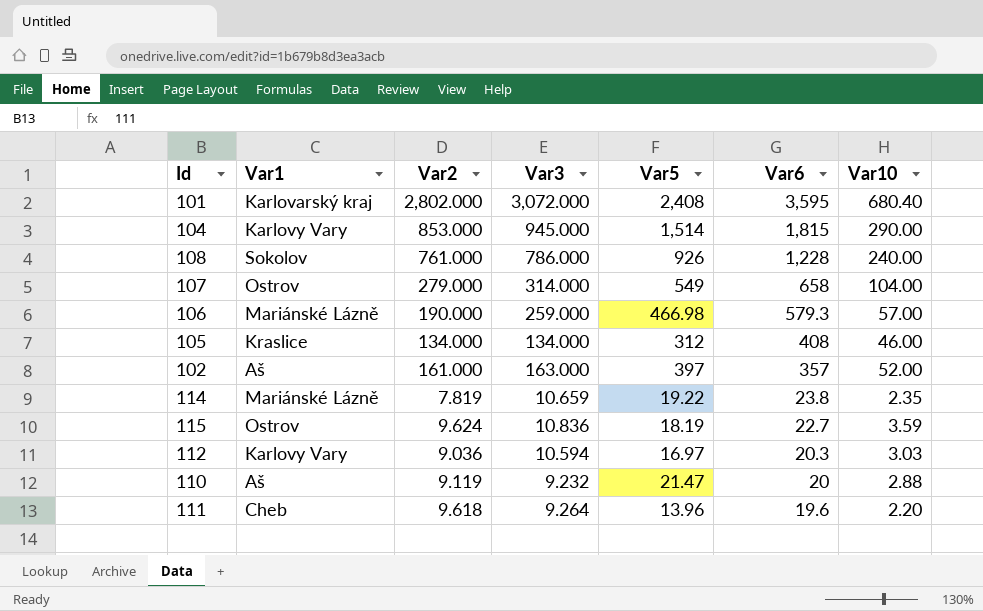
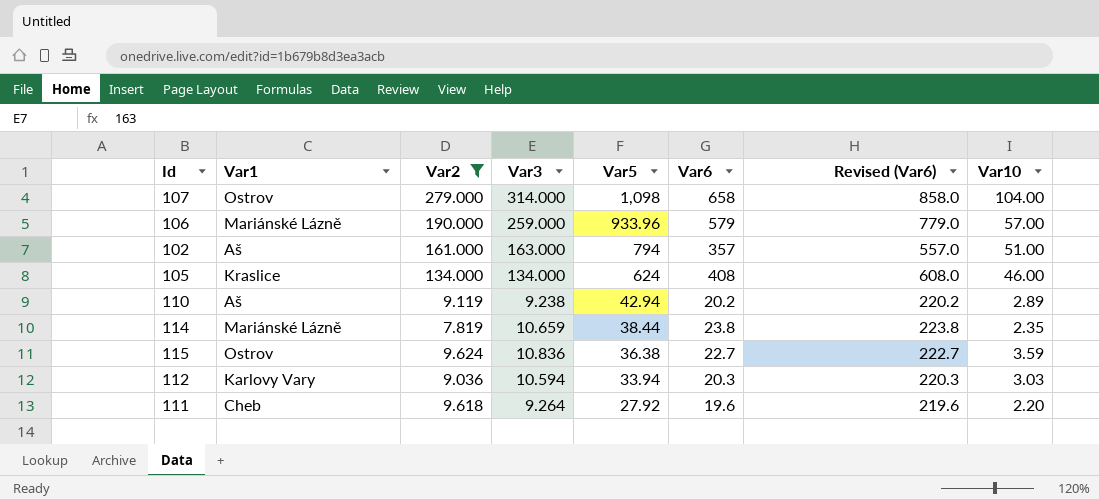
filter: none -> Var2 <= 279.000
row order: Var6 descending -> Var5 descending
column Revised (Var6) | formula: none -> [Var6] + 200
107 | Var5: 549 -> 1,098
106 | Var5: 466.98 -> 933.96
106 | Var6: 579.3 -> 579
102 | Var5: 397 -> 794
102 | Var10: 52.00 -> 51.00
105 | Var5: 312 -> 624
110 | Var3: 9.232 -> 9.238
110 | Var5: 21.47 -> 42.94
110 | Var6: 20 -> 20.2
110 | Var10: 2.88 -> 2.89
114 | Var5: 19.22 -> 38.44
115 | Var5: 18.19 -> 36.38
112 | Var5: 16.97 -> 33.94
111 | Var5: 13.96 -> 27.92

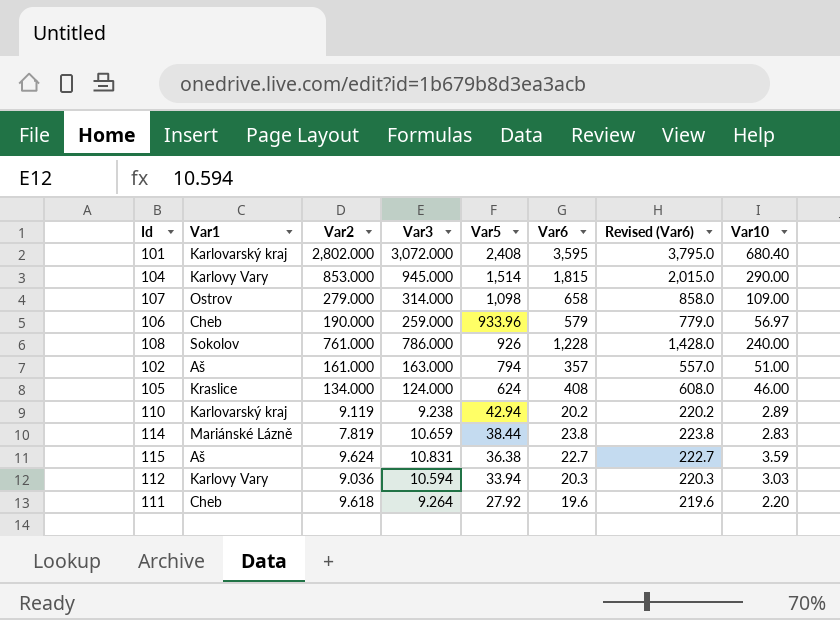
filter: Var2 <= 279.000 -> none
107 | Var10: 104.00 -> 109.00
106 | Var1: Mariánské Lázně -> Cheb
106 | Var10: 57.00 -> 56.97
105 | Var3: 134.000 -> 124.000
110 | Var1: Aš -> Karlovarský kraj
114 | Var10: 2.35 -> 2.83
115 | Var1: Ostrov -> Aš
115 | Var3: 10.836 -> 10.831

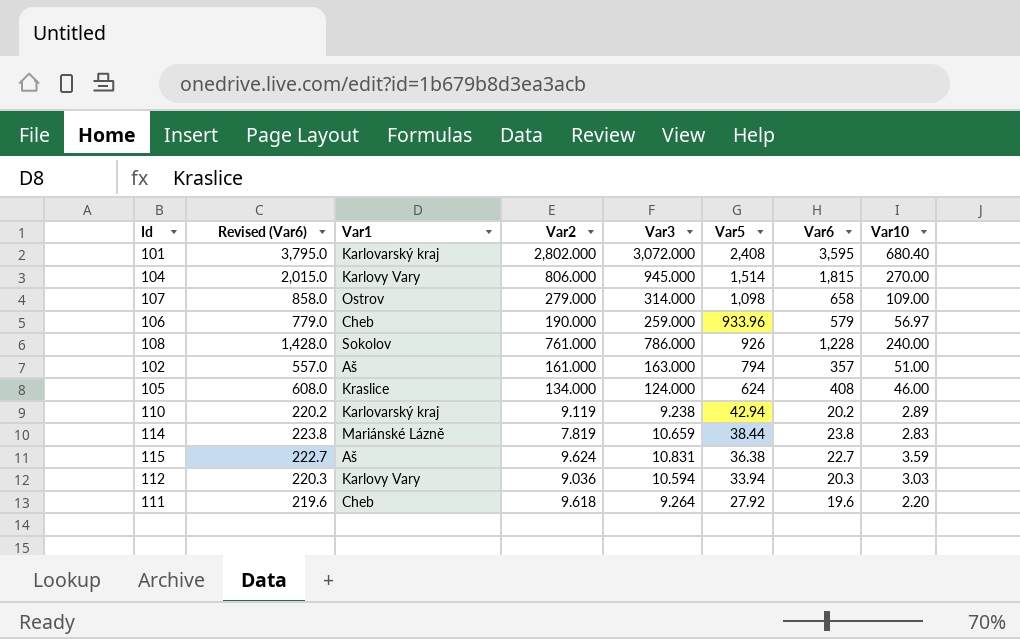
column Revised (Var6) | position: 7 -> 2
104 | Var2: 853.000 -> 806.000
104 | Var10: 290.00 -> 270.00

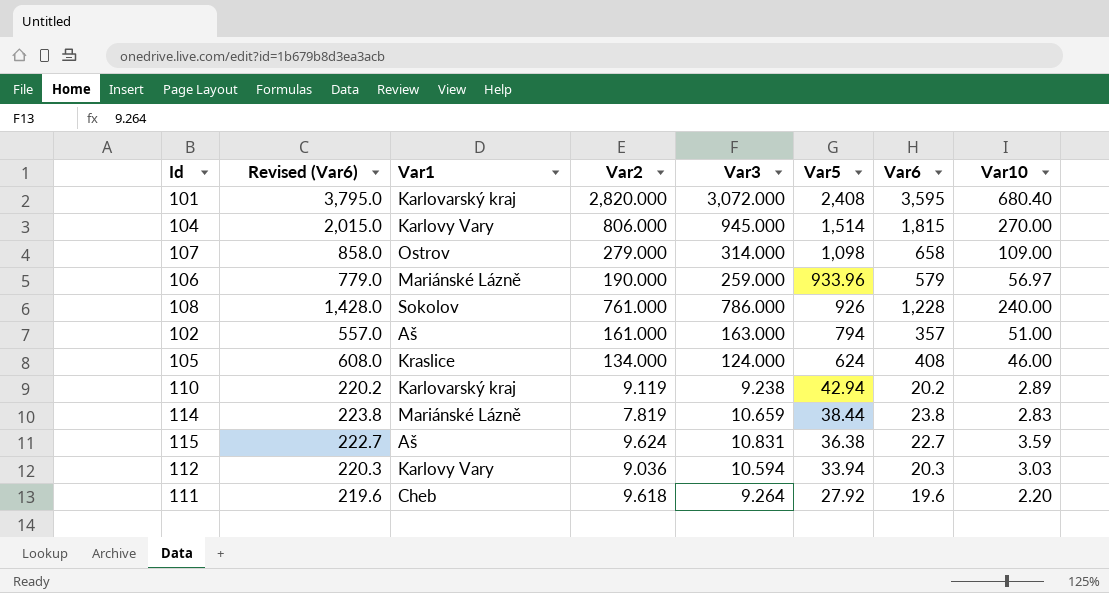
101 | Var2: 2,802.000 -> 2,820.000
106 | Var1: Cheb -> Mariánské Lázně

